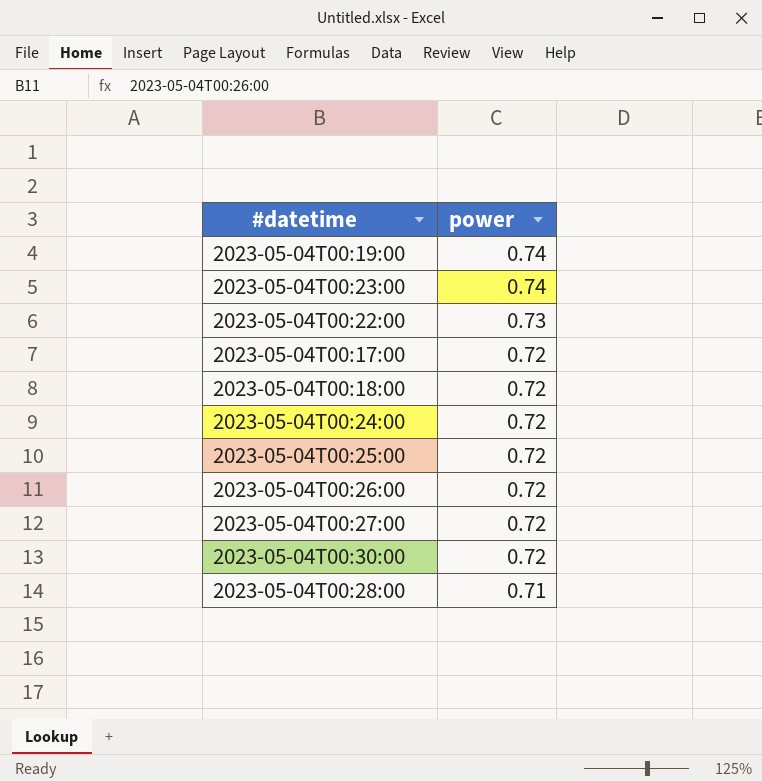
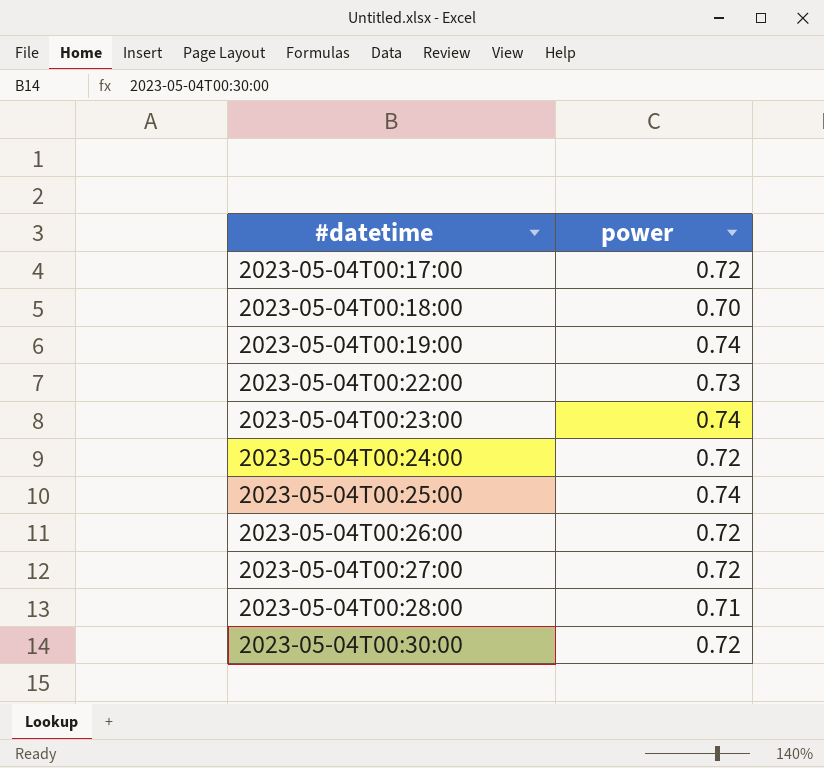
row order: power descending -> #datetime ascending
2023-05-04T00:18:00 | power: 0.72 -> 0.70
2023-05-04T00:25:00 | power: 0.72 -> 0.74

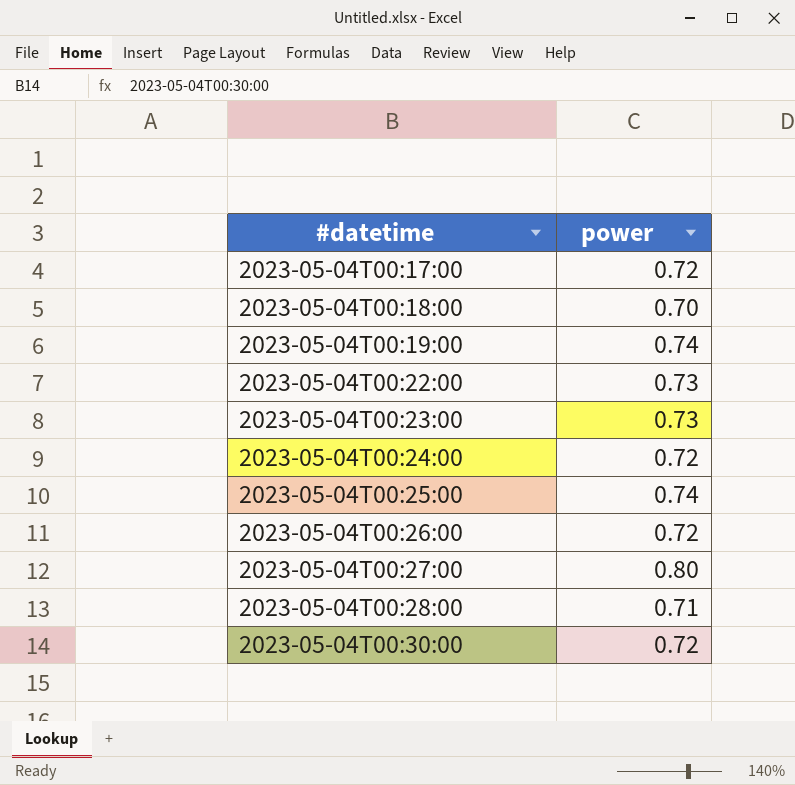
2023-05-04T00:23:00 | power: 0.74 -> 0.73
2023-05-04T00:27:00 | power: 0.72 -> 0.80

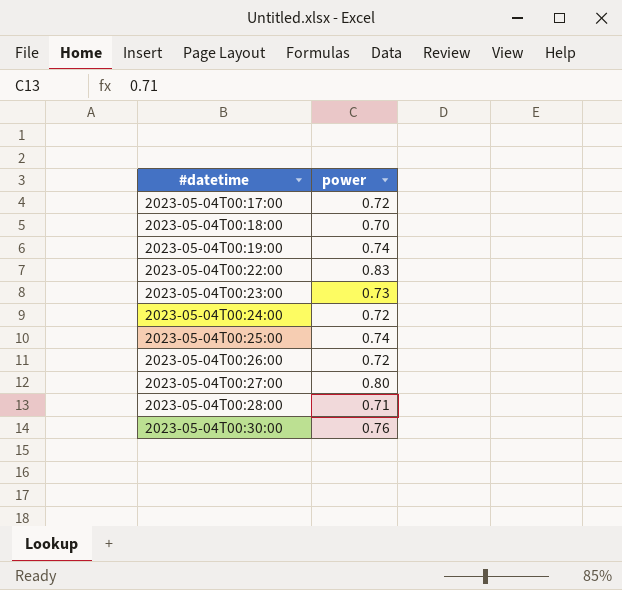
2023-05-04T00:22:00 | power: 0.73 -> 0.83
2023-05-04T00:30:00 | power: 0.72 -> 0.76

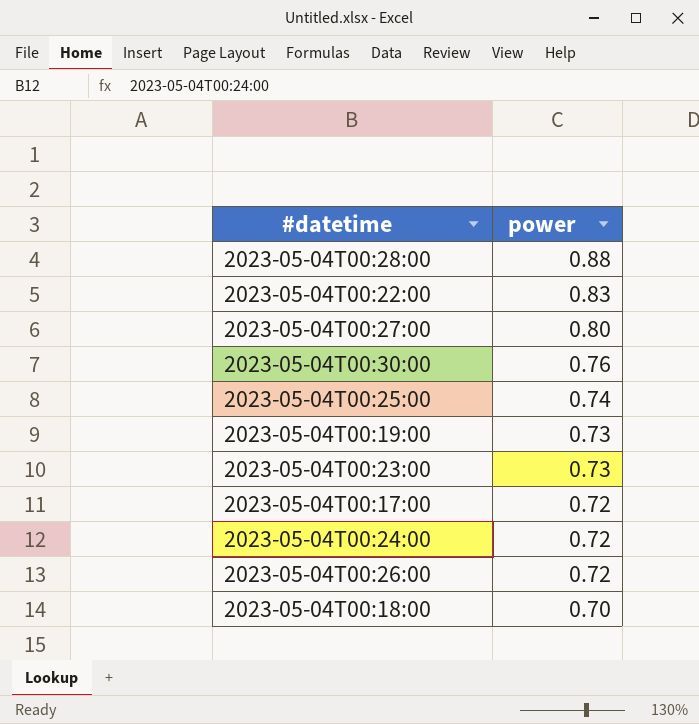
row order: #datetime ascending -> power descending
2023-05-04T00:28:00 | power: 0.71 -> 0.88
2023-05-04T00:19:00 | power: 0.74 -> 0.73

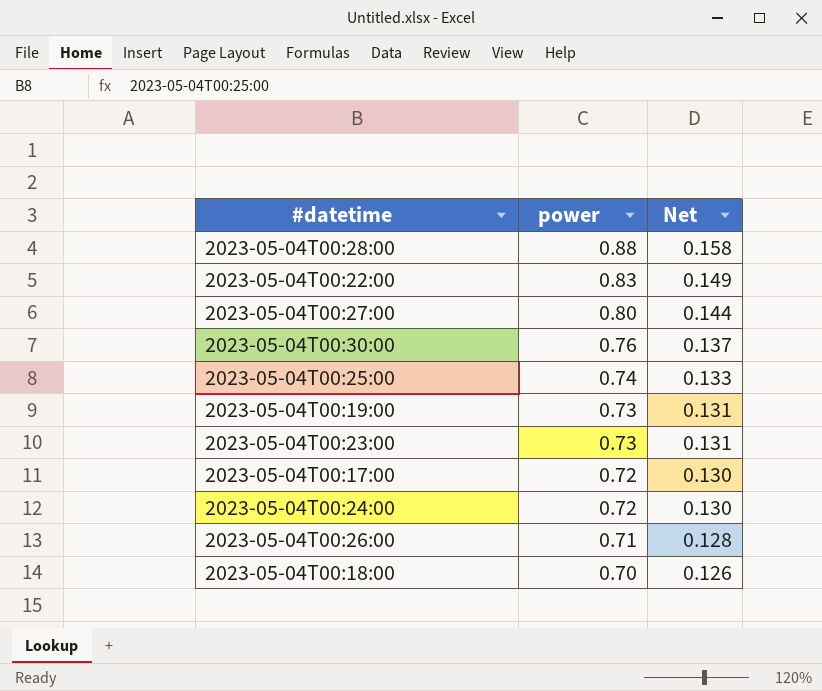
column Net | formula: none -> [power] * 0.18
2023-05-04T00:26:00 | power: 0.72 -> 0.71

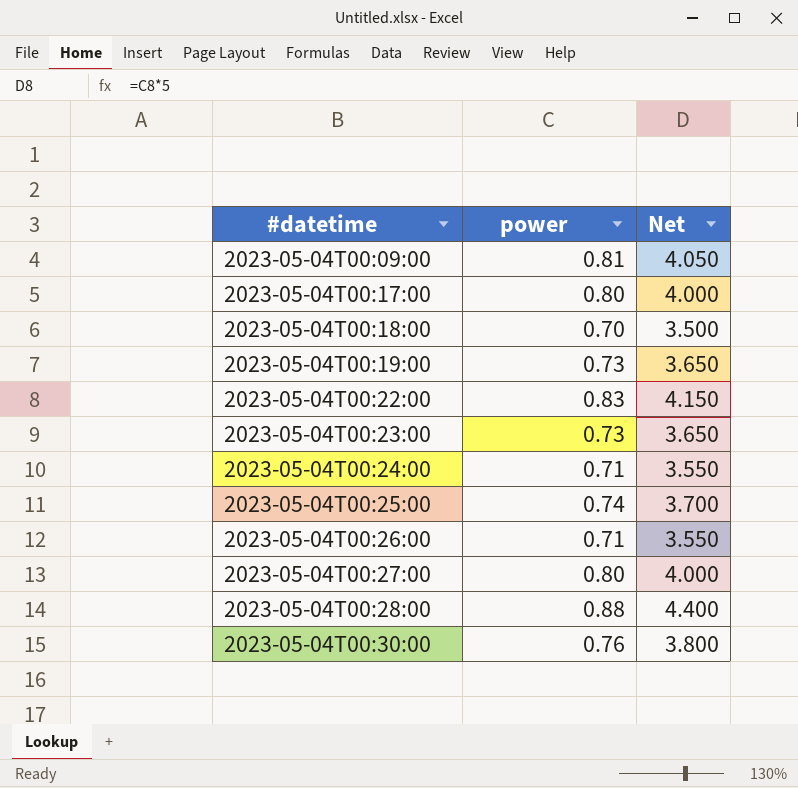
row order: power descending -> #datetime ascending
column Net | formula: [power] * 0.18 -> [power] * 5
row 2023-05-04T00:09:00: none -> 0.81 | 4.050
2023-05-04T00:17:00 | power: 0.72 -> 0.80
2023-05-04T00:24:00 | power: 0.72 -> 0.71

